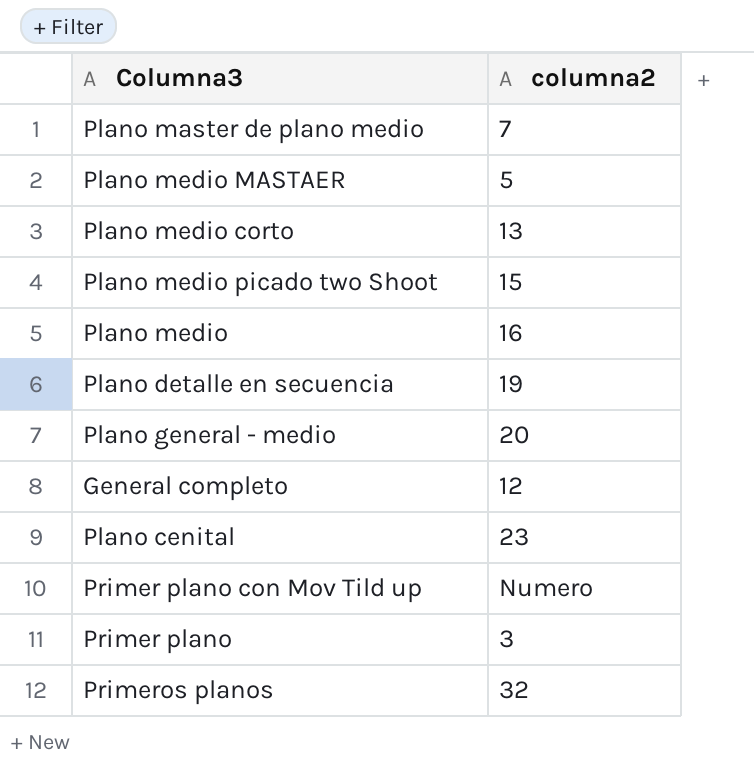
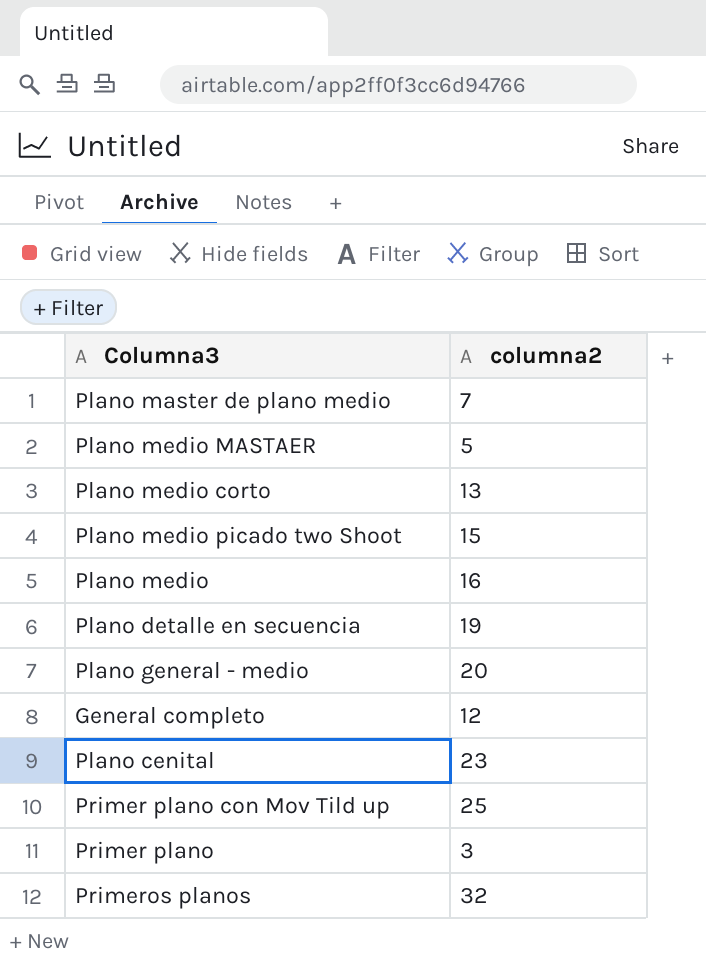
Primer plano con Mov Tild up | columna2: Numero -> 25

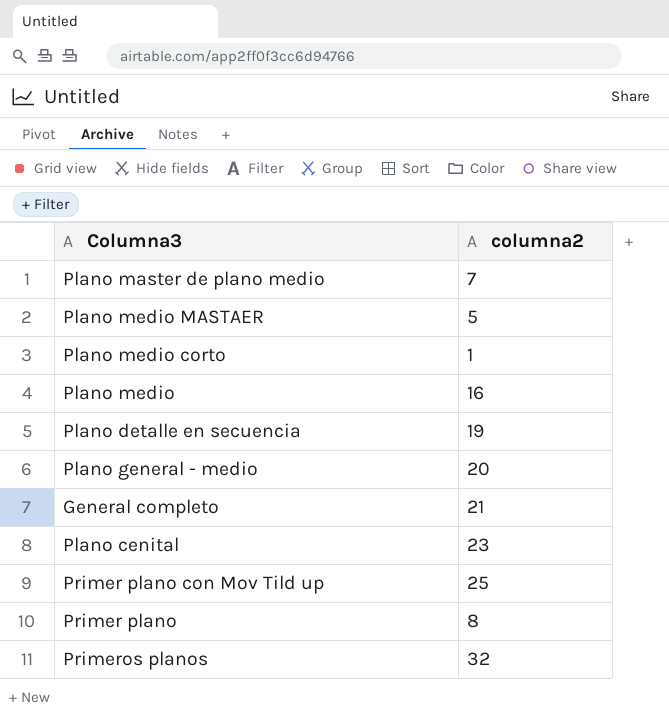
row Plano medio picado two Shoot: 15 -> none
Plano medio corto | columna2: 13 -> 1
General completo | columna2: 12 -> 21
Primer plano | columna2: 3 -> 8

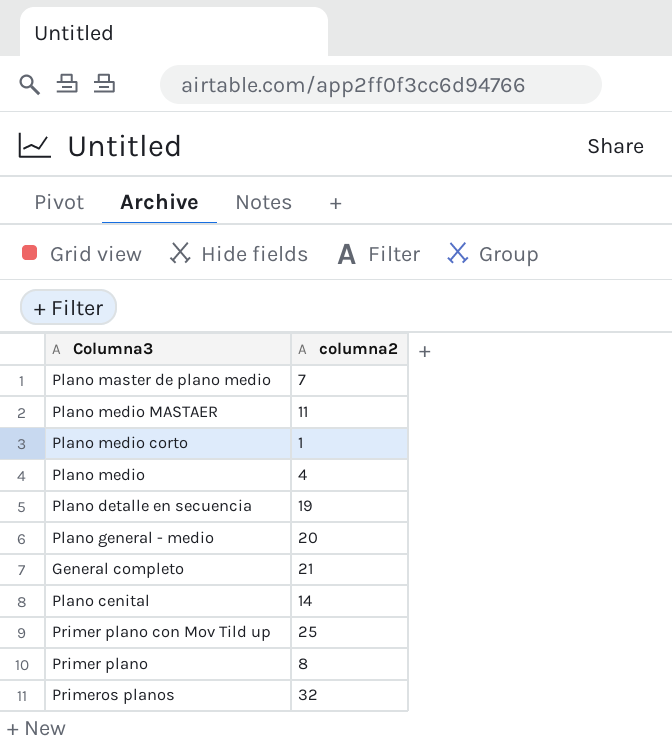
Plano medio MASTAER | columna2: 5 -> 11
Plano medio | columna2: 16 -> 4
Plano cenital | columna2: 23 -> 14

